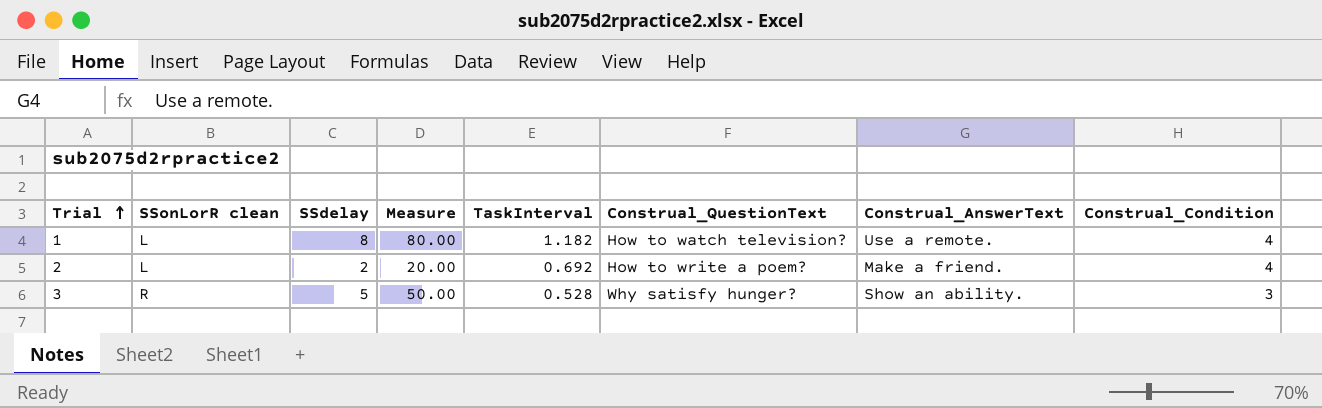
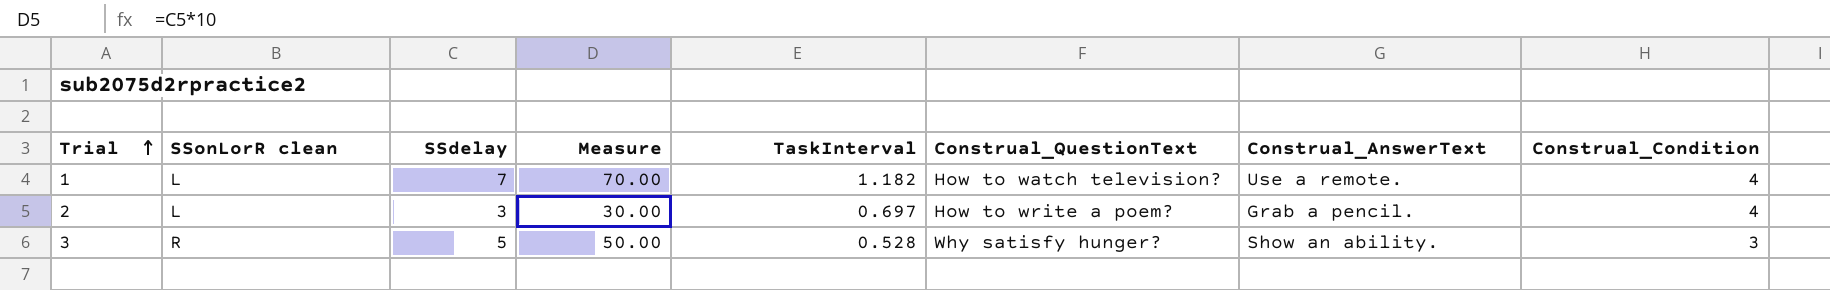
1 | SSdelay: 8 -> 7
1 | Measure: 80.00 -> 70.00
2 | SSdelay: 2 -> 3
2 | Measure: 20.00 -> 30.00
2 | TaskInterval: 0.692 -> 0.697
2 | Construal_AnswerText: Make a friend. -> Grab a pencil.

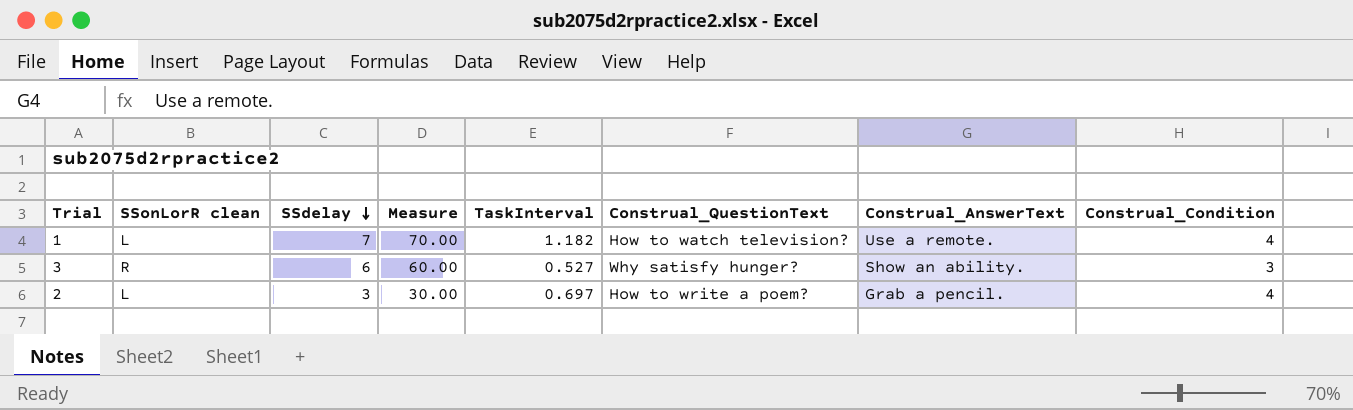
row order: Trial ascending -> SSdelay descending
3 | SSdelay: 5 -> 6
3 | Measure: 50.00 -> 60.00
3 | TaskInterval: 0.528 -> 0.527

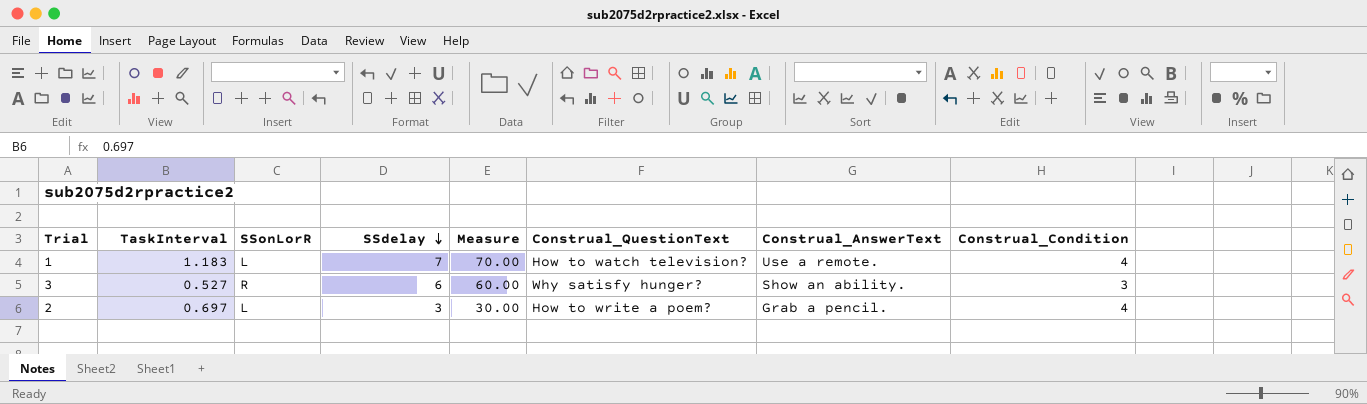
column TaskInterval | position: 5 -> 2
column name: SSonLorR clean -> SSonLorR
1 | TaskInterval: 1.182 -> 1.183

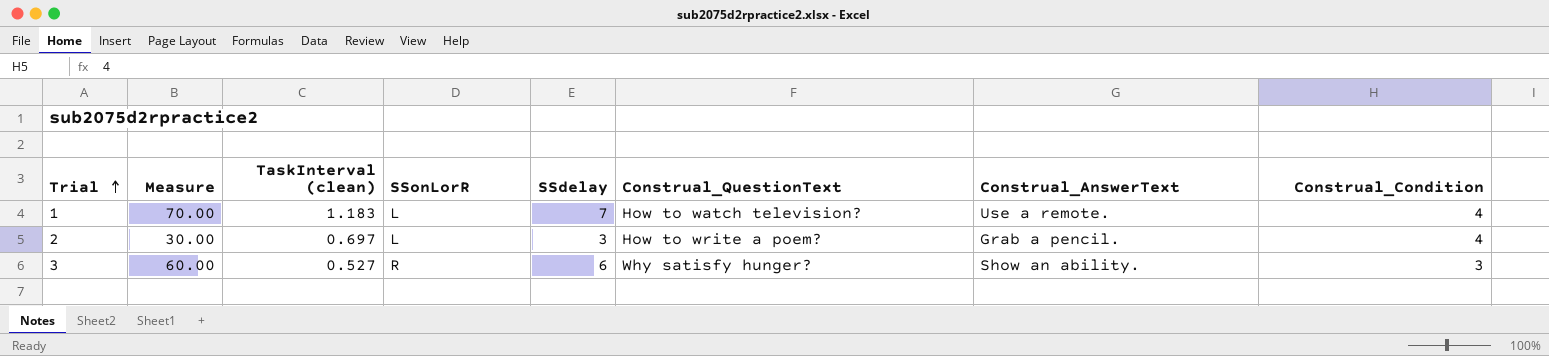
row order: SSdelay descending -> Trial ascending
column Measure | position: 5 -> 2
column name: TaskInterval -> TaskInterval (clean)

